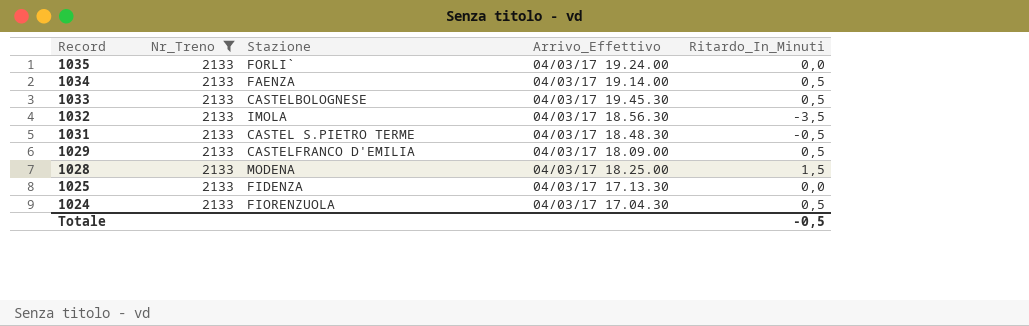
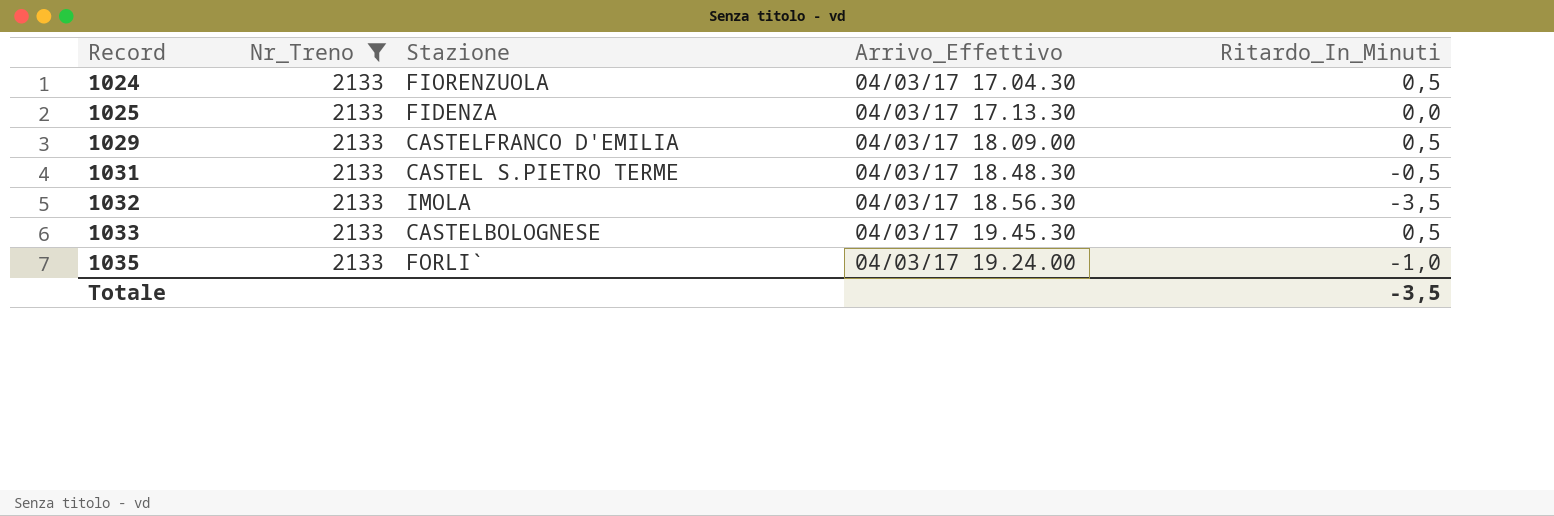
row order: Record descending -> Record ascending
row 1034: 2133 | FAENZA | 04/03/17 19.14.00 | 0,5 -> none
row 1028: 2133 | MODENA | 04/03/17 18.25.00 | 1,5 -> none
1035 | Ritardo_In_Minuti: 0,0 -> -1,0
Totale | Ritardo_In_Minuti: -0,5 -> -3,5

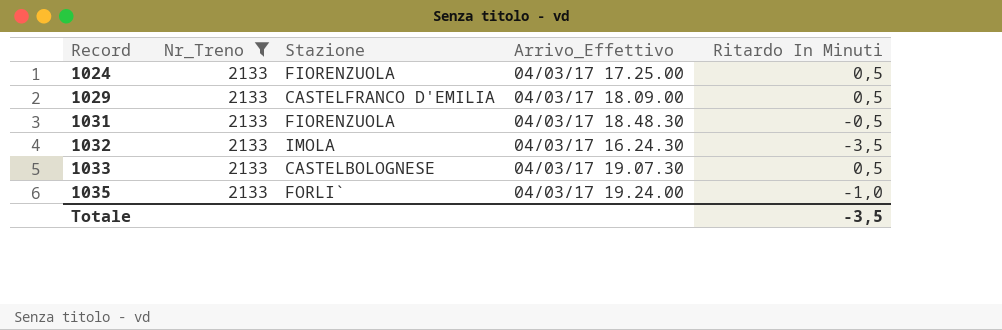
column name: Ritardo_In_Minuti -> Ritardo In Minuti
row 1025: 2133 | FIDENZA | 04/03/17 17.13.30 | 0,0 -> none
1024 | Arrivo_Effettivo: 04/03/17 17.04.30 -> 04/03/17 17.25.00
1031 | Stazione: CASTEL S.PIETRO TERME -> FIORENZUOLA
1032 | Arrivo_Effettivo: 04/03/17 18.56.30 -> 04/03/17 16.24.30
1033 | Arrivo_Effettivo: 04/03/17 19.45.30 -> 04/03/17 19.07.30

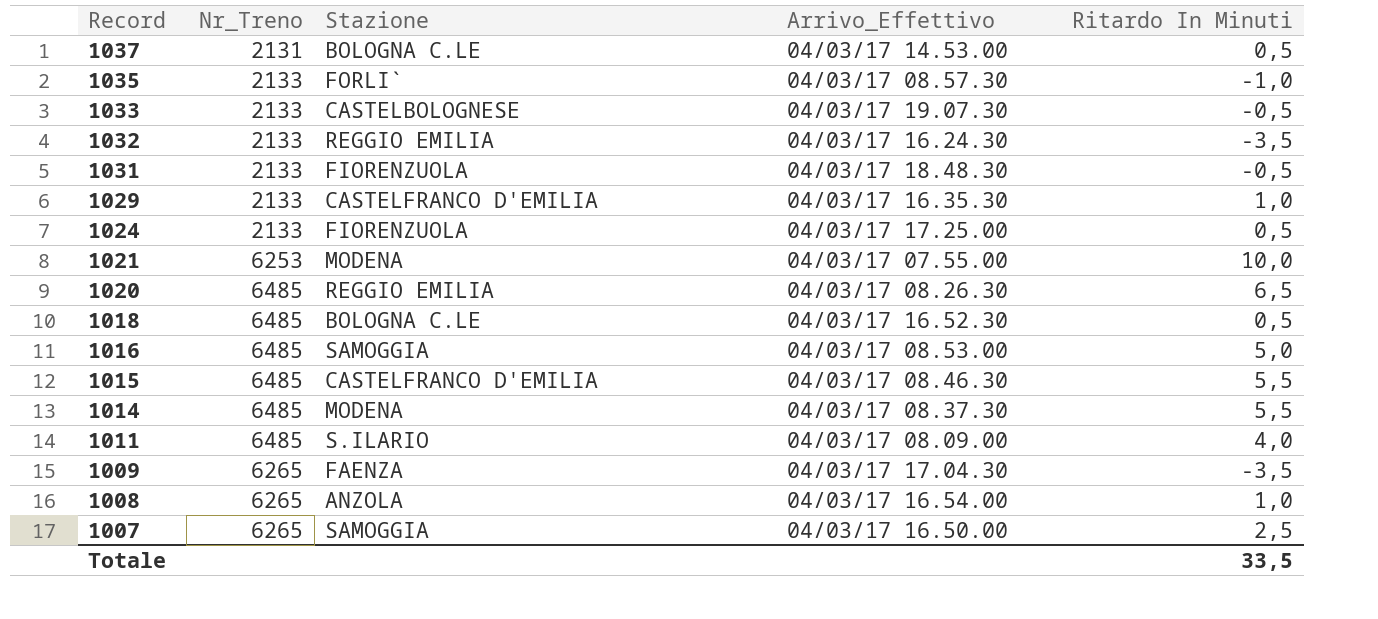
filter: Nr_Treno = 2133 -> none
row order: Record ascending -> Record descending
1035 | Arrivo_Effettivo: 04/03/17 19.24.00 -> 04/03/17 08.57.30
1033 | Ritardo In Minuti: 0,5 -> -0,5
1032 | Stazione: IMOLA -> REGGIO EMILIA
1029 | Arrivo_Effettivo: 04/03/17 18.09.00 -> 04/03/17 16.35.30
1029 | Ritardo In Minuti: 0,5 -> 1,0
Totale | Ritardo In Minuti: -3,5 -> 33,5

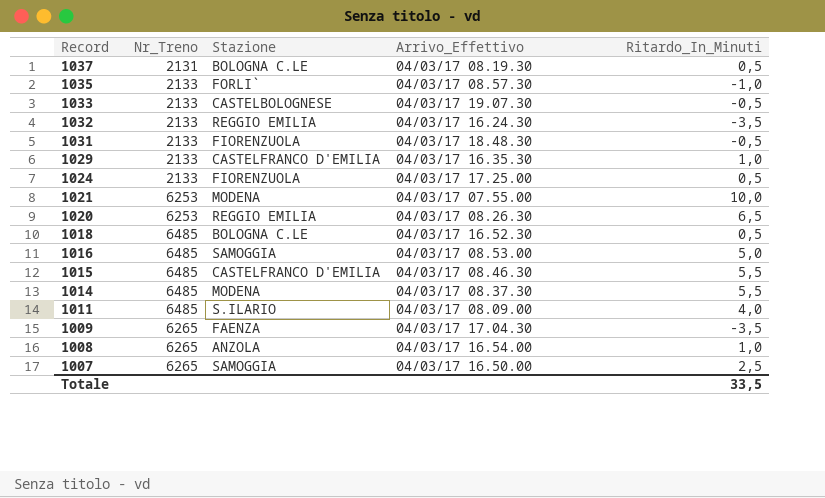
column name: Ritardo In Minuti -> Ritardo_In_Minuti
1037 | Arrivo_Effettivo: 04/03/17 14.53.00 -> 04/03/17 08.19.30
1020 | Nr_Treno: 6485 -> 6253

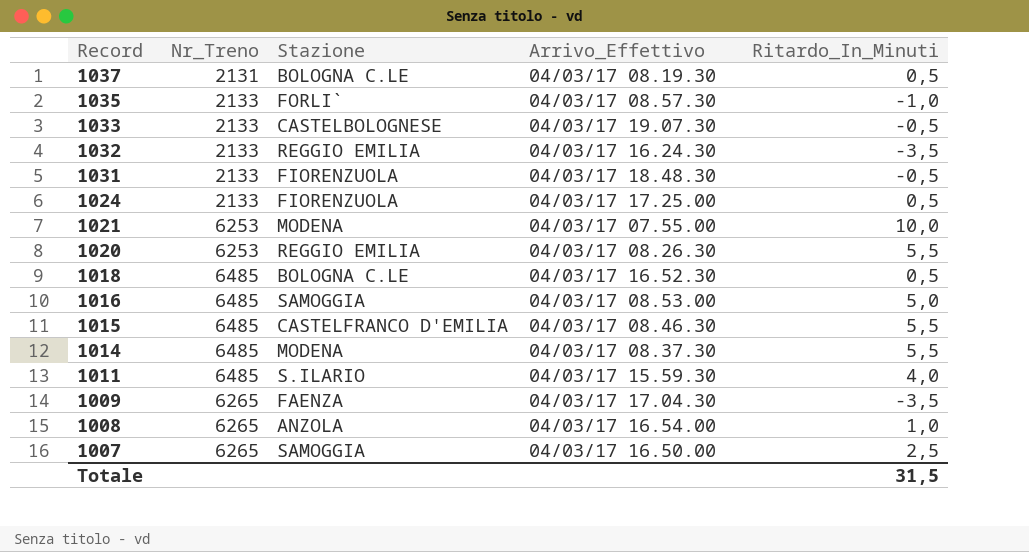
row 1029: 2133 | CASTELFRANCO D'EMILIA | 04/03/17 16.35.30 | 1,0 -> none
1020 | Ritardo_In_Minuti: 6,5 -> 5,5
1011 | Arrivo_Effettivo: 04/03/17 08.09.00 -> 04/03/17 15.59.30
Totale | Ritardo_In_Minuti: 33,5 -> 31,5

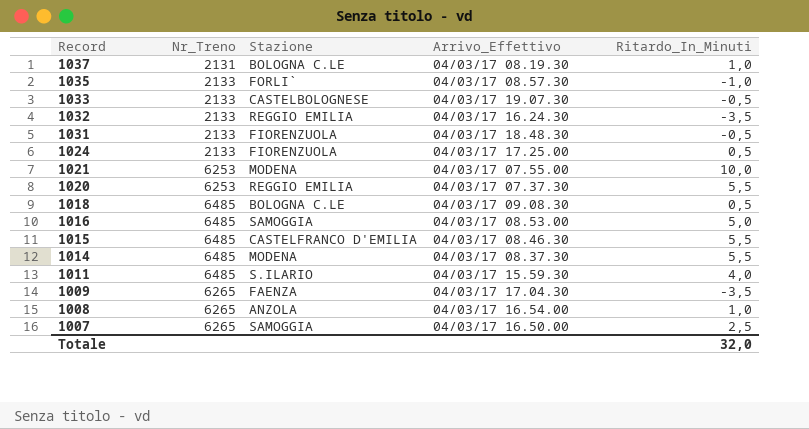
1037 | Ritardo_In_Minuti: 0,5 -> 1,0
1020 | Arrivo_Effettivo: 04/03/17 08.26.30 -> 04/03/17 07.37.30
1018 | Arrivo_Effettivo: 04/03/17 16.52.30 -> 04/03/17 09.08.30
Totale | Ritardo_In_Minuti: 31,5 -> 32,0

